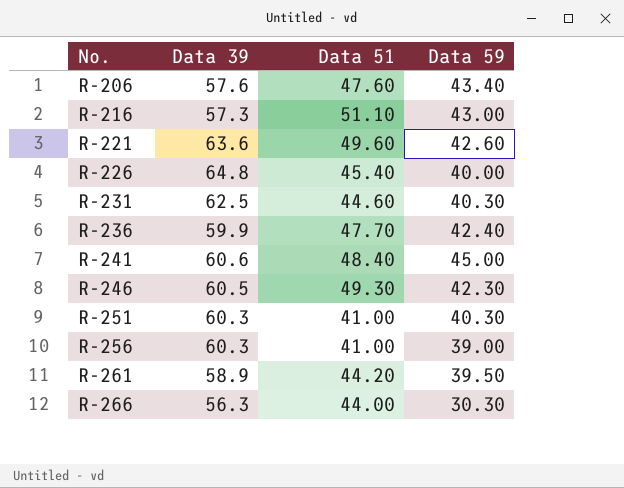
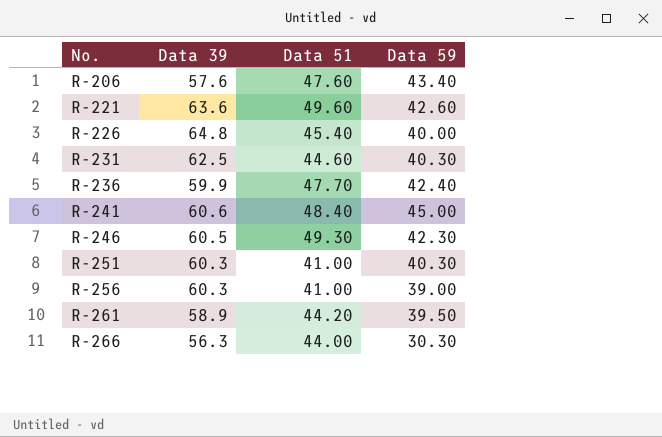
row R-216: 57.3 | 51.10 | 43.00 -> none

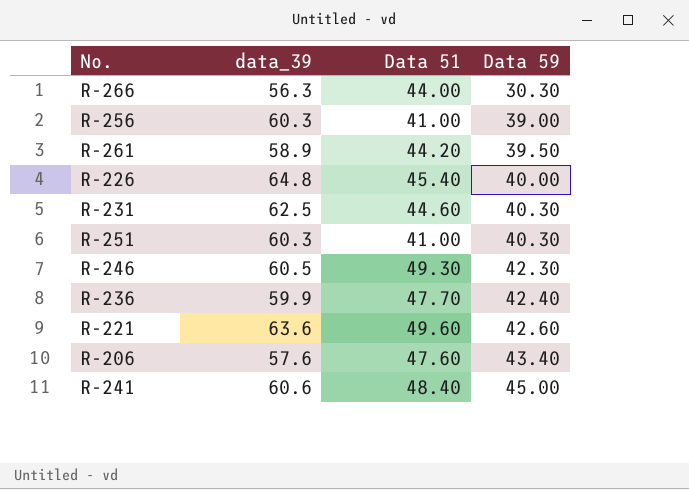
row order: No. ascending -> Data 59 ascending
column name: Data 39 -> data_39

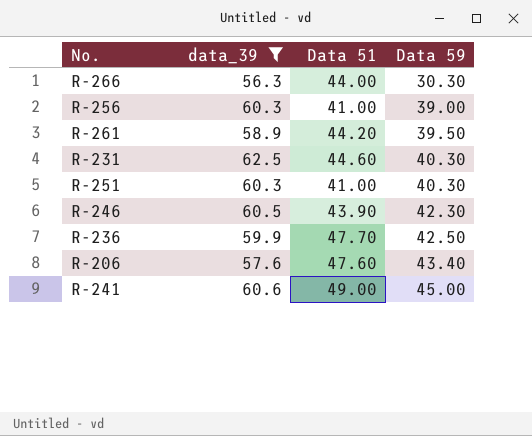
filter: none -> data_39 <= 62.5
R-246 | Data 51: 49.30 -> 43.90
R-236 | Data 59: 42.40 -> 42.50
R-241 | Data 51: 48.40 -> 49.00

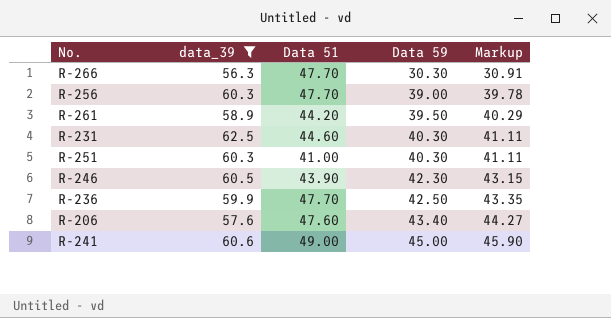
column Markup | formula: none -> [Data 59] * 1.02
R-266 | Data 51: 44.00 -> 47.70
R-256 | Data 51: 41.00 -> 47.70

